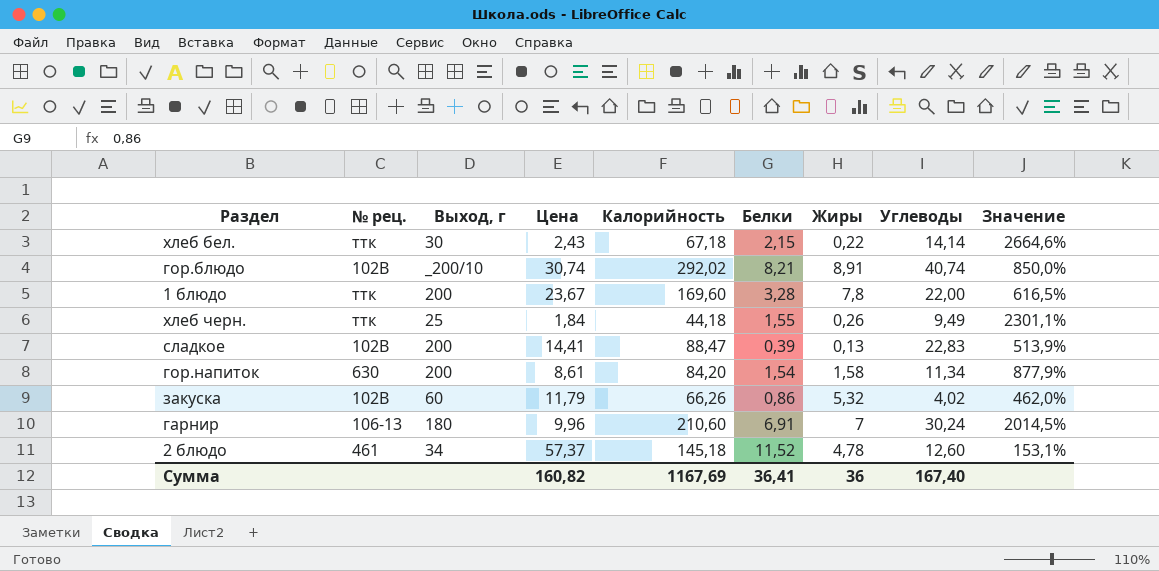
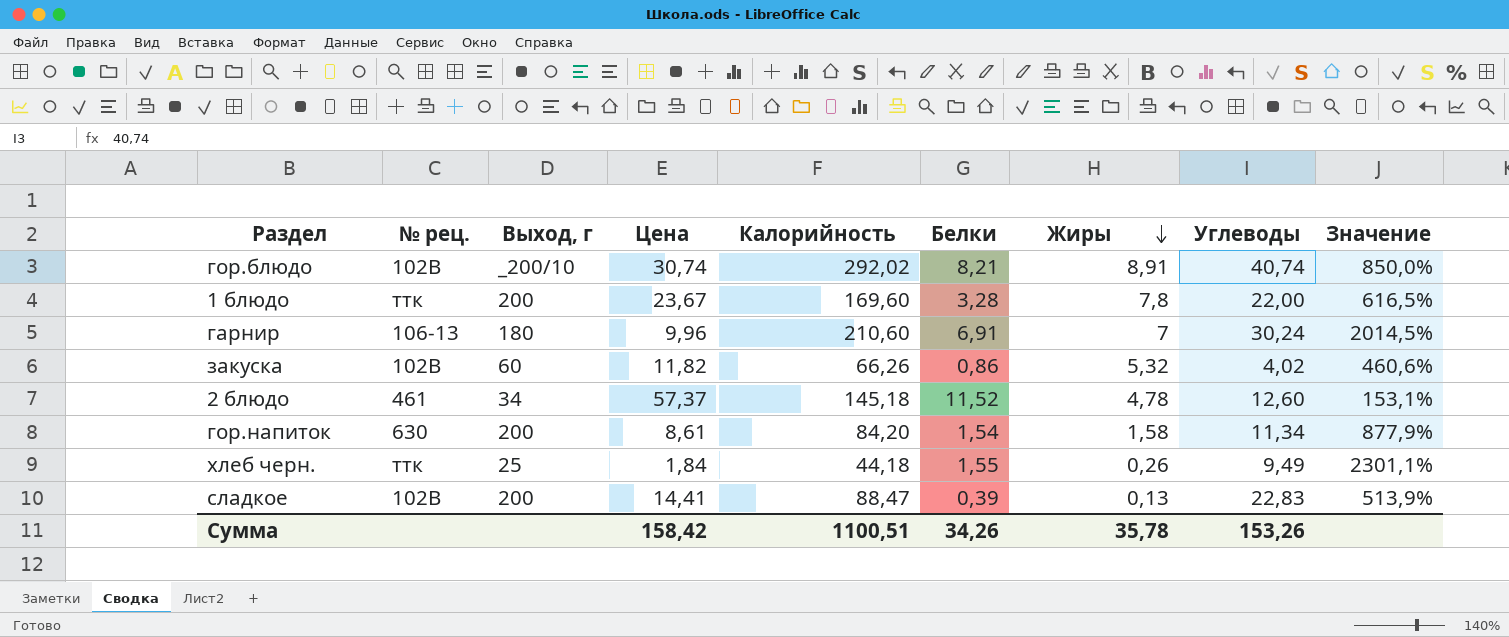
row order: none -> Жиры descending
row хлеб бел.: ттк | 30 | 2,43 | 67,18 | 2,15 | 0,22 | 14,14 | 2664,6% -> none
закуска | Цена: 11,79 -> 11,82
закуска | Значение: 462,0% -> 460,6%
Сумма | Цена: 160,82 -> 158,42
Сумма | Калорийность: 1167,69 -> 1100,51
Сумма | Белки: 36,41 -> 34,26
Сумма | Жиры: 36 -> 35,78
Сумма | Углеводы: 167,40 -> 153,26

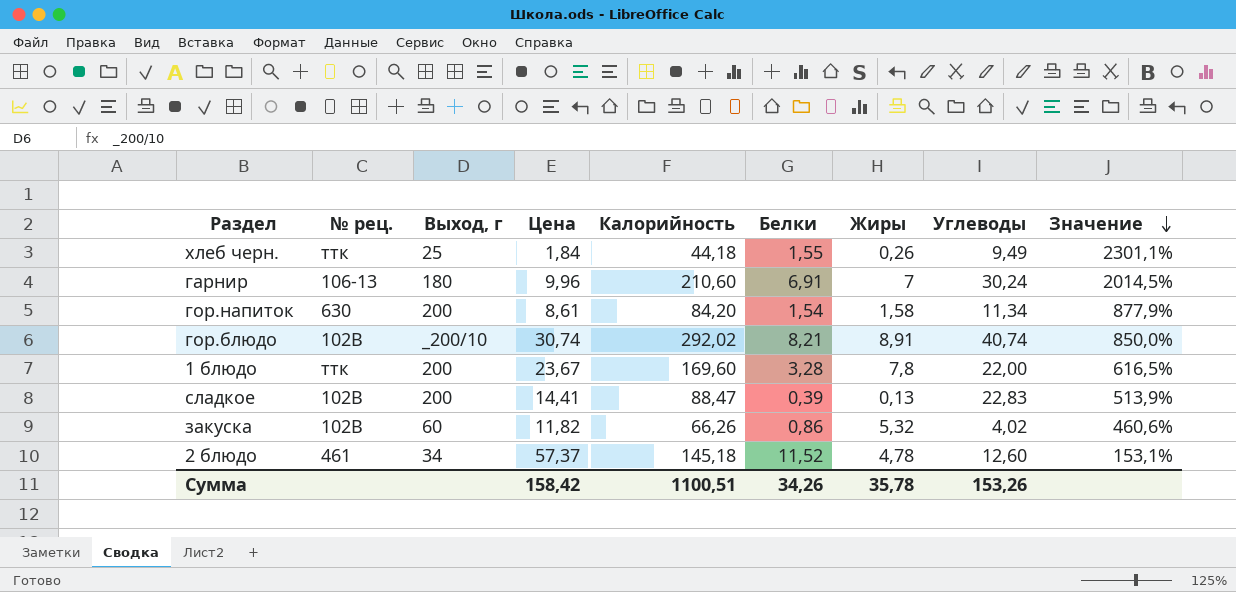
row order: Жиры descending -> Значение descending

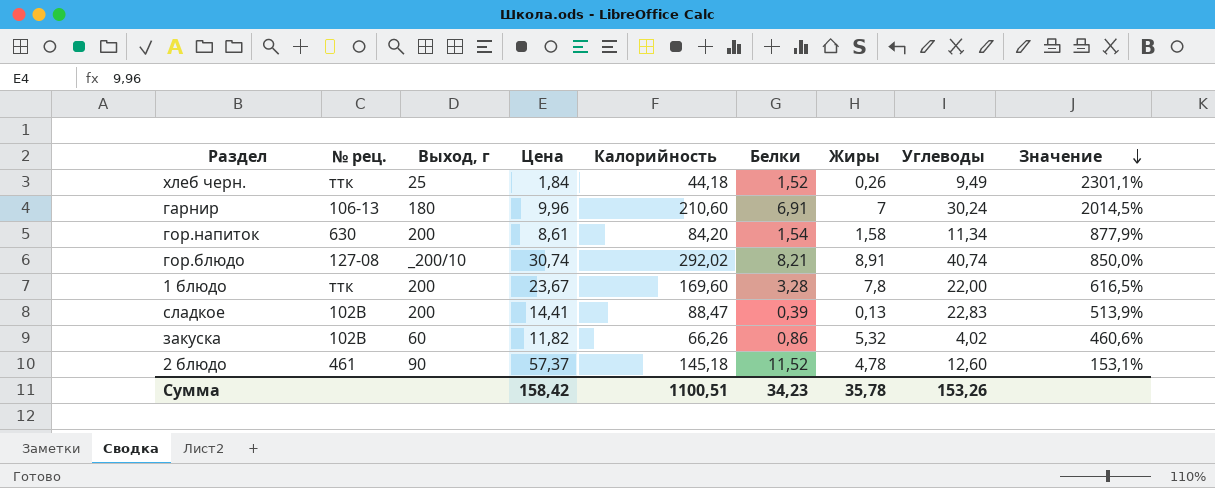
хлеб черн. | Белки: 1,55 -> 1,52
гор.блюдо | № рец.: 102В -> 127-08
2 блюдо | Выход, г: 34 -> 90
Сумма | Белки: 34,26 -> 34,23

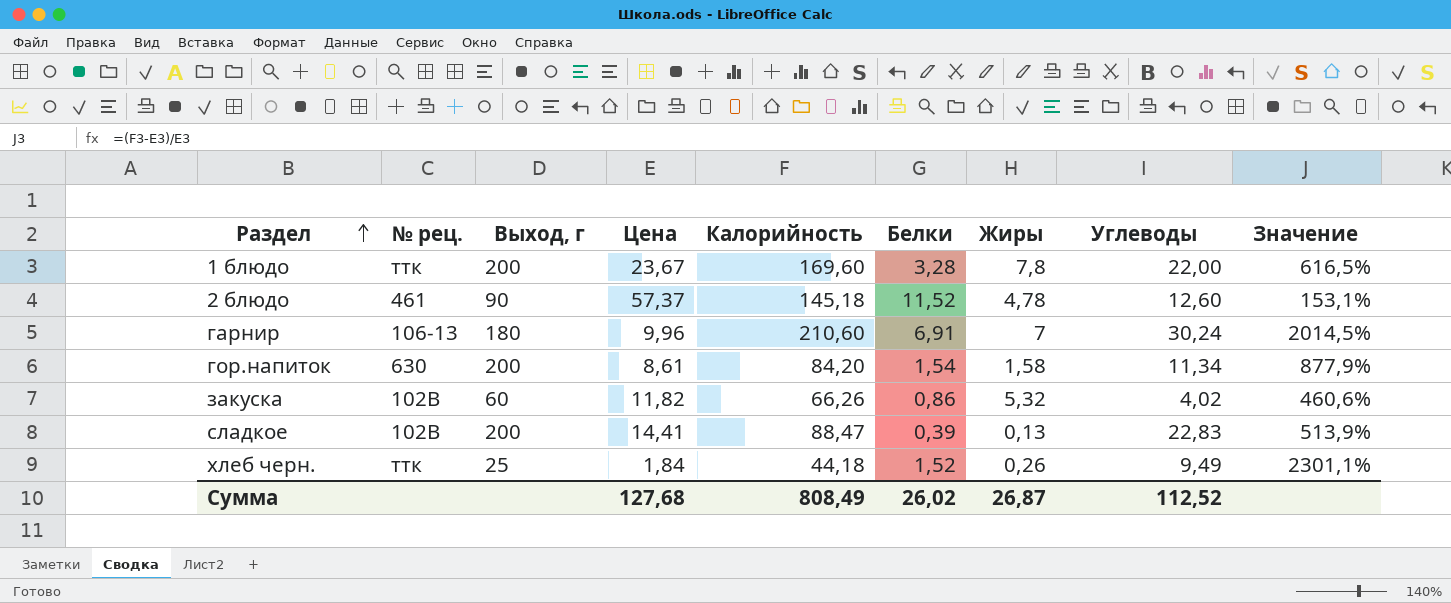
row order: Значение descending -> Раздел ascending
row гор.блюдо: 127-08 | _200/10 | 30,74 | 292,02 | 8,21 | 8,91 | 40,74 | 850,0% -> none
Сумма | Цена: 158,42 -> 127,68
Сумма | Калорийность: 1100,51 -> 808,49
Сумма | Белки: 34,23 -> 26,02
Сумма | Жиры: 35,78 -> 26,87
Сумма | Углеводы: 153,26 -> 112,52

